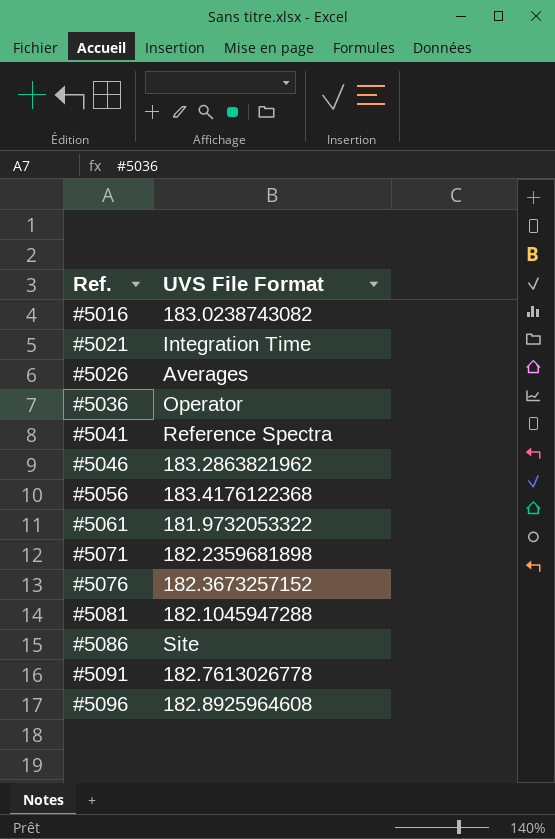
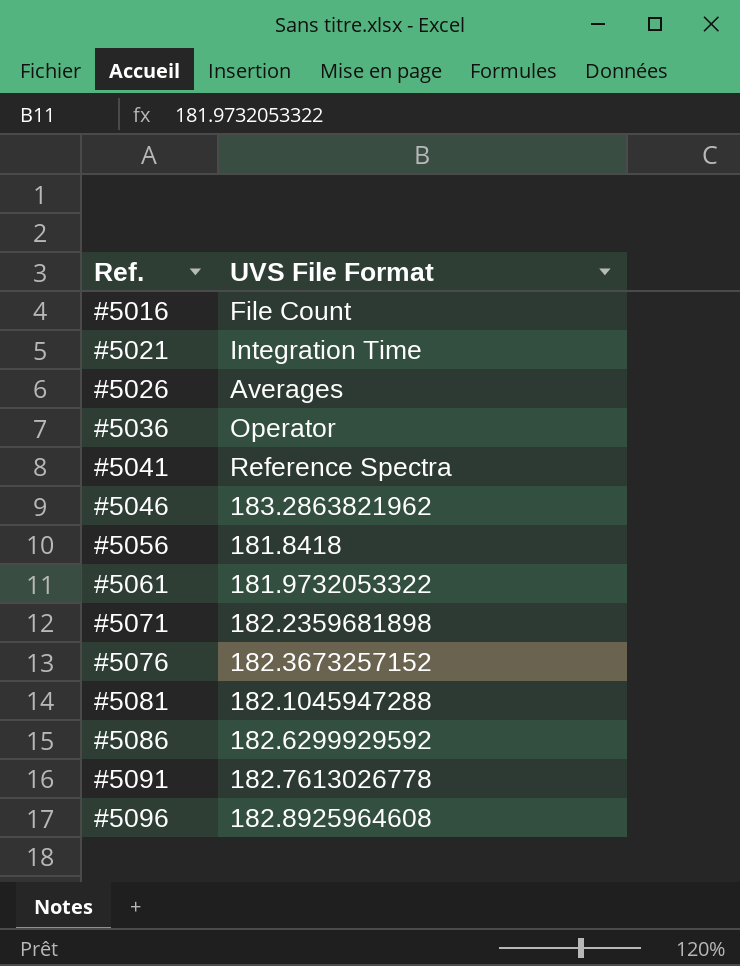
#5016 | UVS File Format: 183.0238743082 -> File Count
#5056 | UVS File Format: 183.4176122368 -> 181.8418
#5086 | UVS File Format: Site -> 182.6299929592

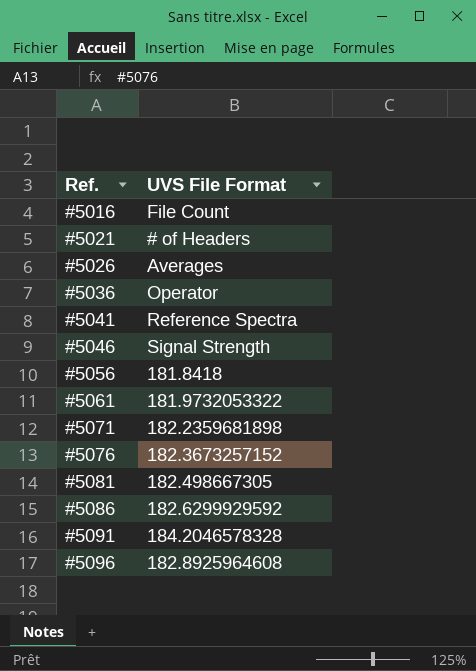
#5021 | UVS File Format: Integration Time -> # of Headers
#5046 | UVS File Format: 183.2863821962 -> Signal Strength
#5081 | UVS File Format: 182.1045947288 -> 182.498667305
#5091 | UVS File Format: 182.7613026778 -> 184.2046578328

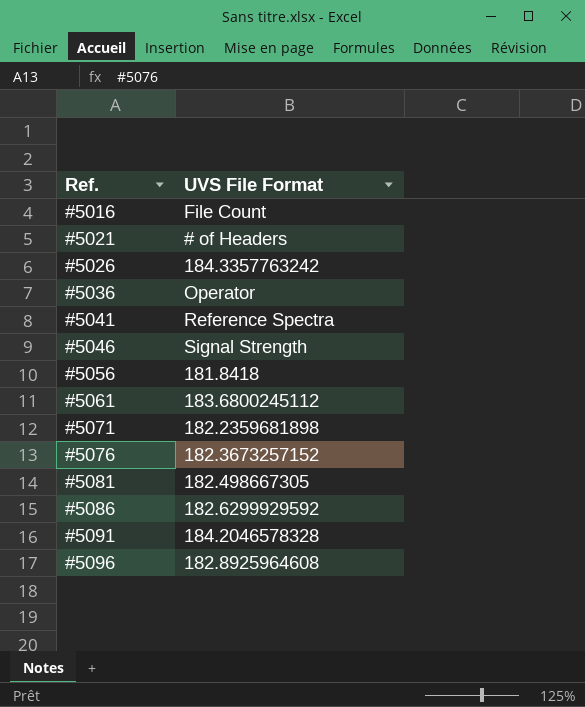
#5026 | UVS File Format: Averages -> 184.3357763242
#5061 | UVS File Format: 181.9732053322 -> 183.6800245112

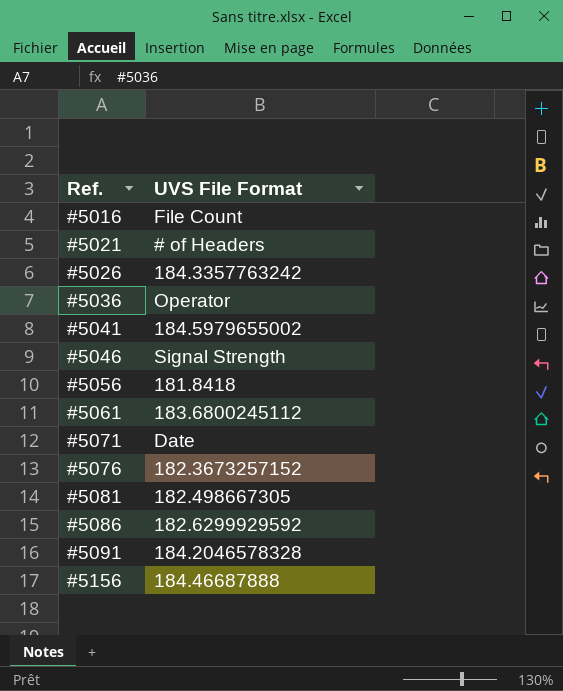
row #5096: 182.8925964608 -> none
#5041 | UVS File Format: Reference Spectra -> 184.5979655002
#5071 | UVS File Format: 182.2359681898 -> Date
row #5156: none -> 184.46687888

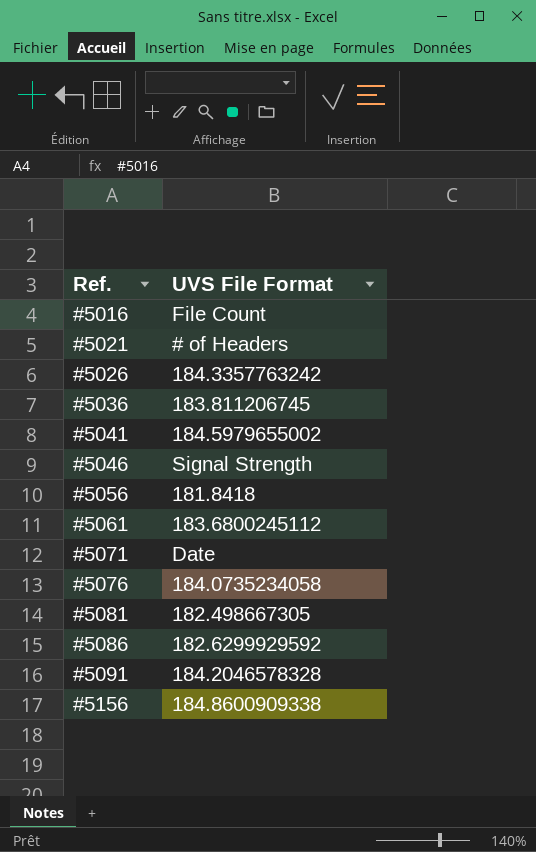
#5036 | UVS File Format: Operator -> 183.811206745
#5076 | UVS File Format: 182.3673257152 -> 184.0735234058
#5156 | UVS File Format: 184.46687888 -> 184.8600909338

